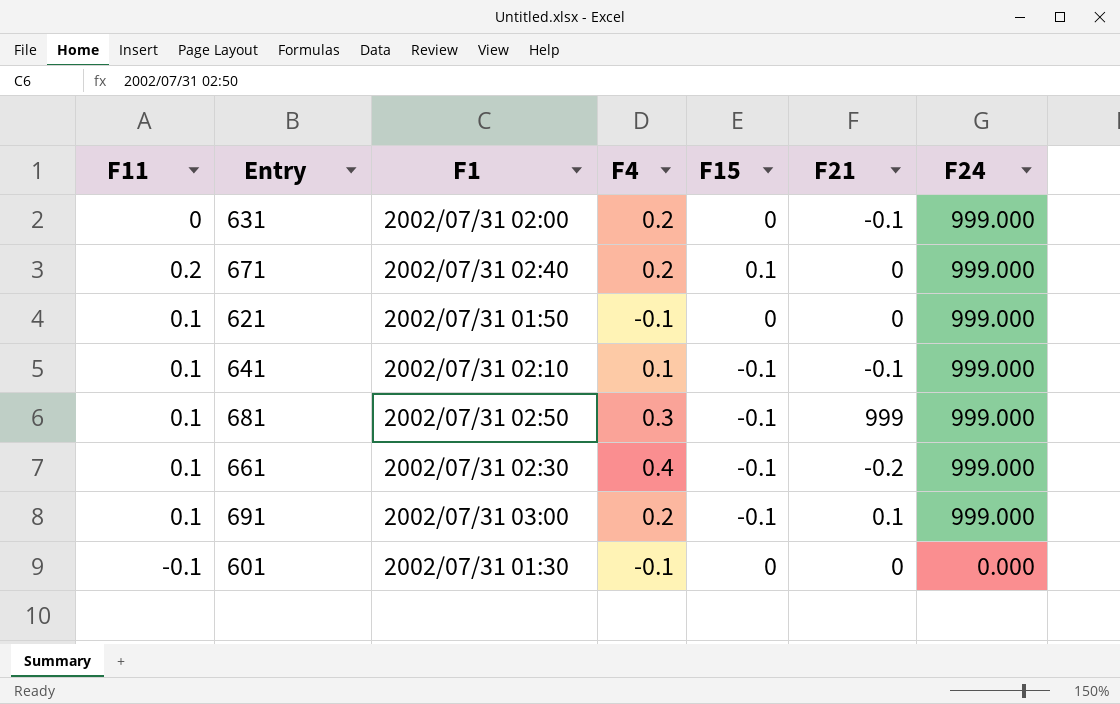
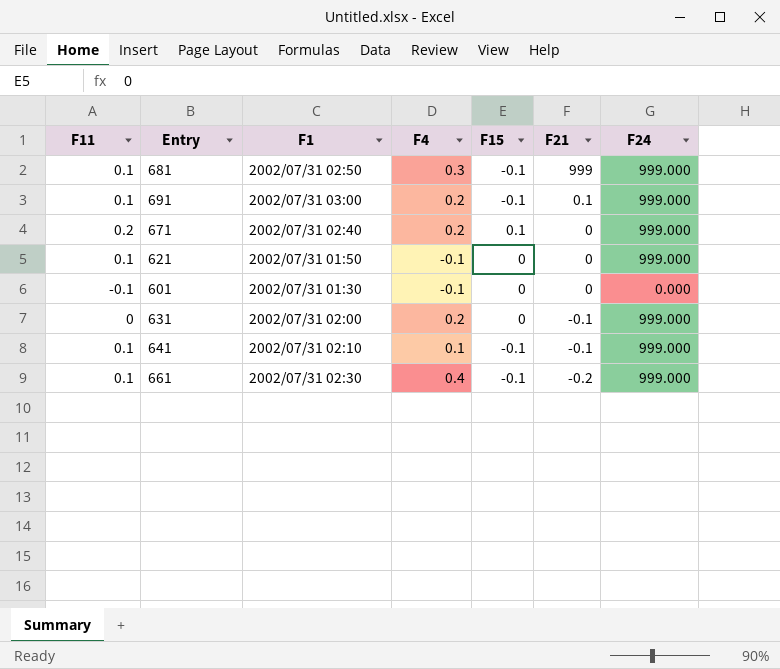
row order: F24 descending -> F21 descending

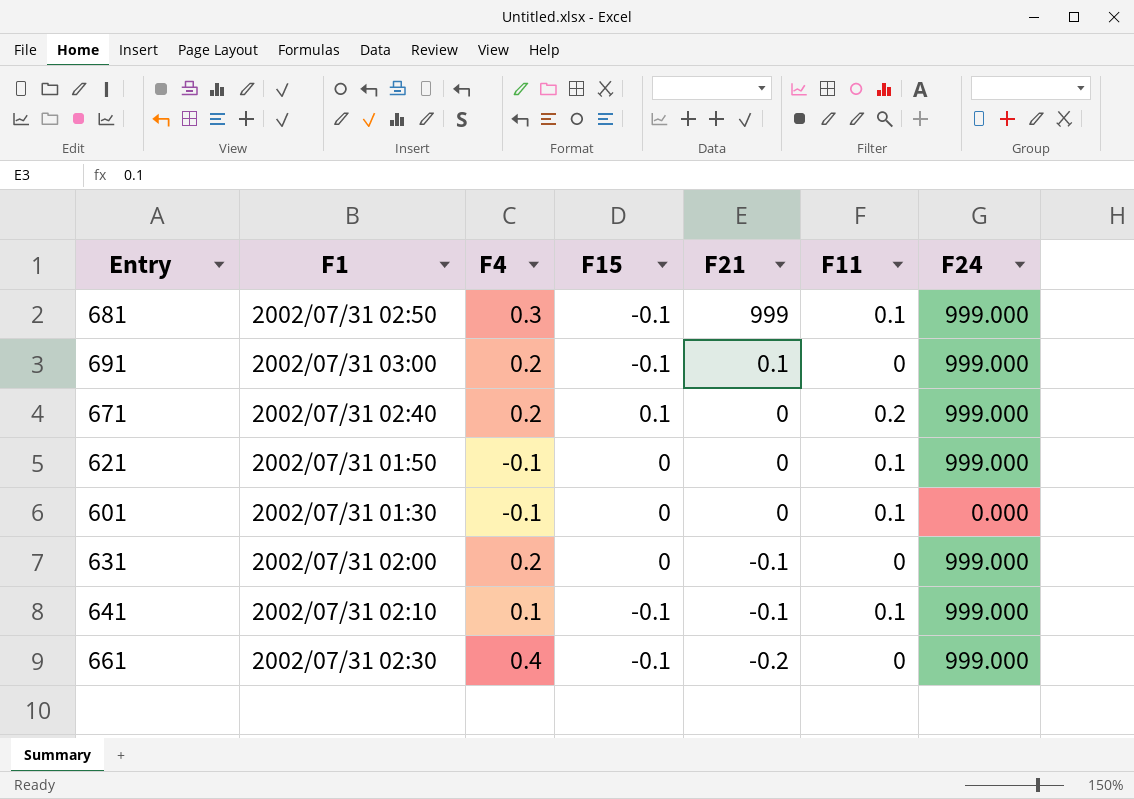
column F11 | position: 1 -> 6
691 | F11: 0.1 -> 0
601 | F11: -0.1 -> 0.1
661 | F11: 0.1 -> 0

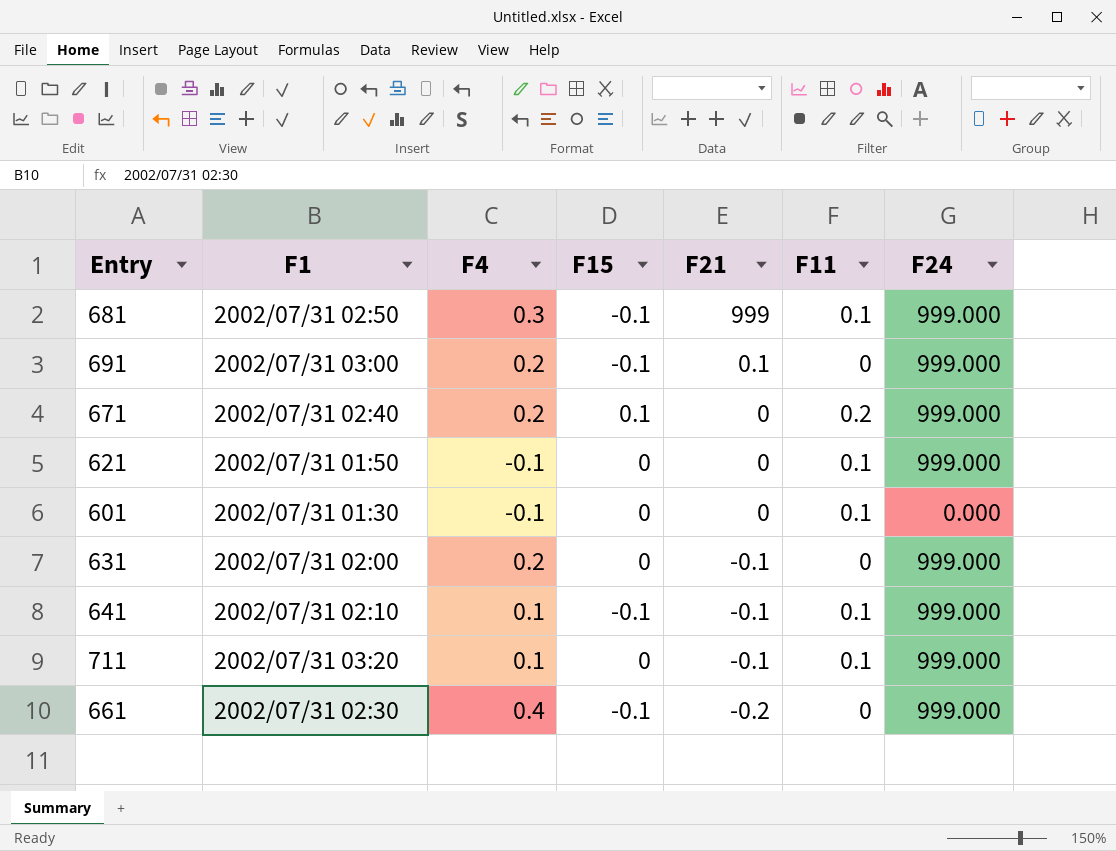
row 711: none -> 2002/07/31 03:20 | 0.1 | 0 | -0.1 | 0.1 | 999.000

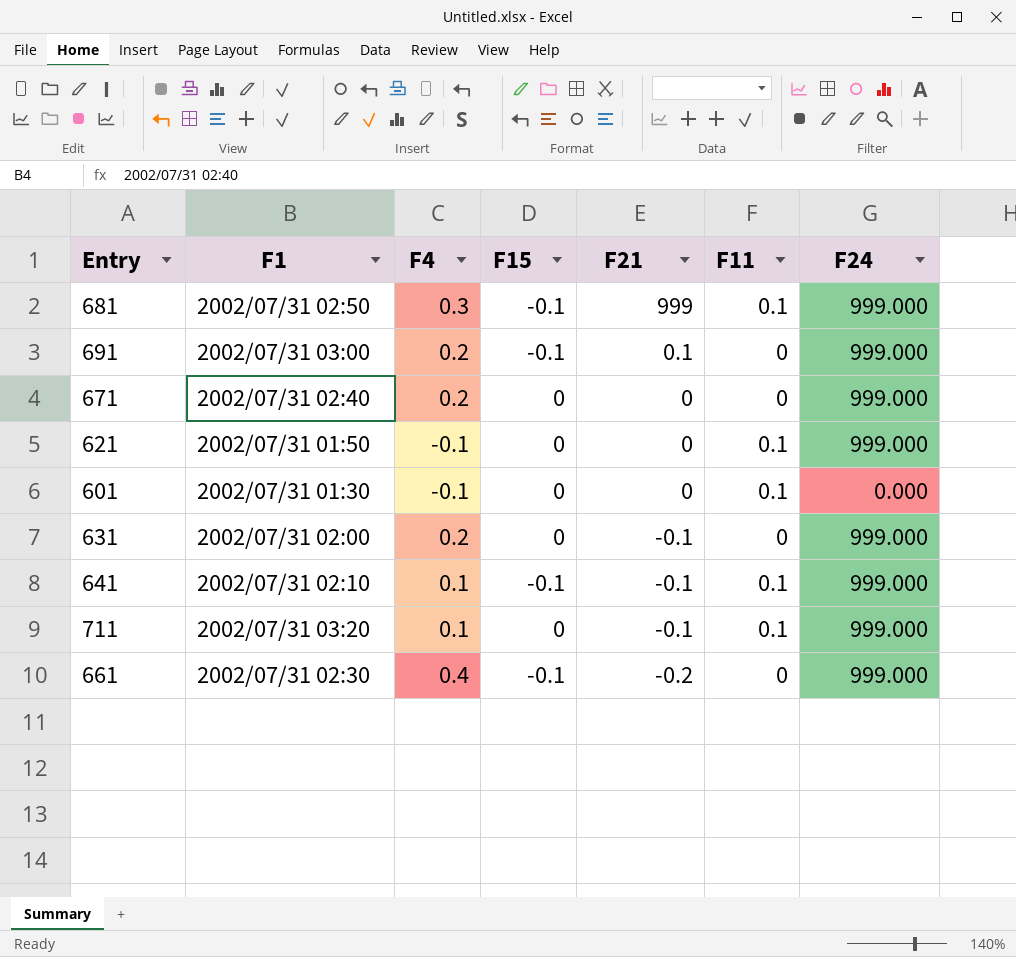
671 | F15: 0.1 -> 0
671 | F11: 0.2 -> 0

